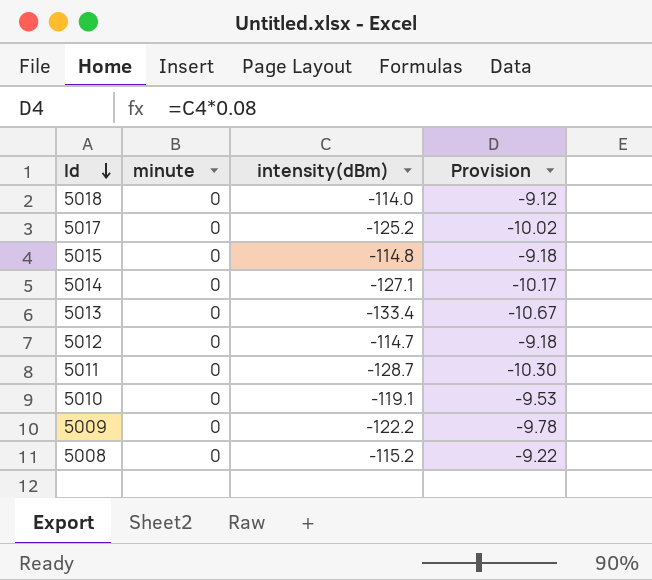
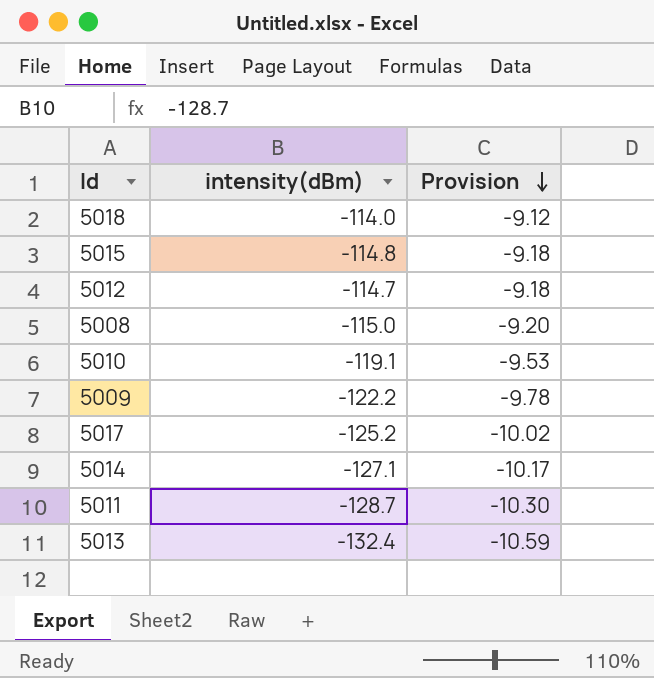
row order: Id descending -> Provision descending
column minute | position: 2 -> none
5008 | intensity(dBm): -115.2 -> -115.0
5008 | Provision: -9.22 -> -9.20
5013 | intensity(dBm): -133.4 -> -132.4
5013 | Provision: -10.67 -> -10.59

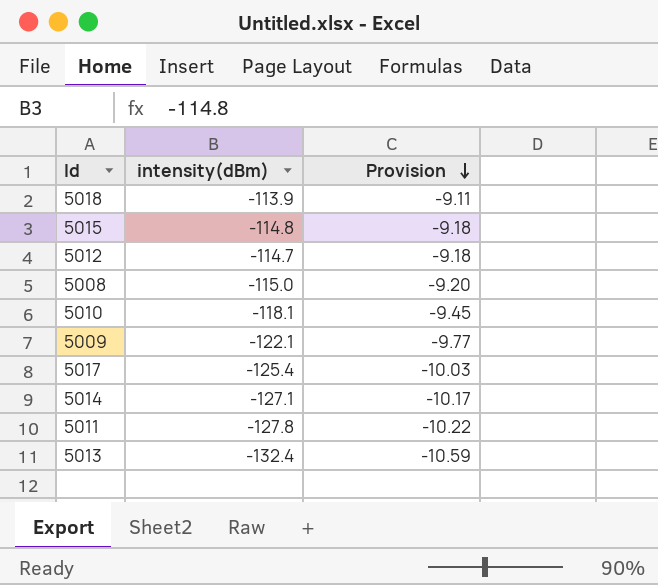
5018 | intensity(dBm): -114.0 -> -113.9
5018 | Provision: -9.12 -> -9.11
5010 | intensity(dBm): -119.1 -> -118.1
5010 | Provision: -9.53 -> -9.45
5009 | intensity(dBm): -122.2 -> -122.1
5009 | Provision: -9.78 -> -9.77
5017 | intensity(dBm): -125.2 -> -125.4
5017 | Provision: -10.02 -> -10.03
5011 | intensity(dBm): -128.7 -> -127.8
5011 | Provision: -10.30 -> -10.22

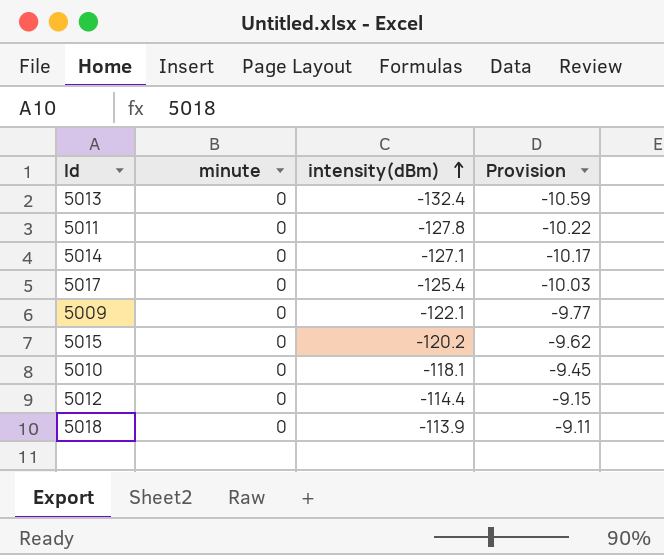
row order: Provision descending -> intensity(dBm) ascending
column minute | position: none -> 2
row 5008: -115.0 | -9.20 -> none
5015 | intensity(dBm): -114.8 -> -120.2
5015 | Provision: -9.18 -> -9.62
5012 | intensity(dBm): -114.7 -> -114.4
5012 | Provision: -9.18 -> -9.15

